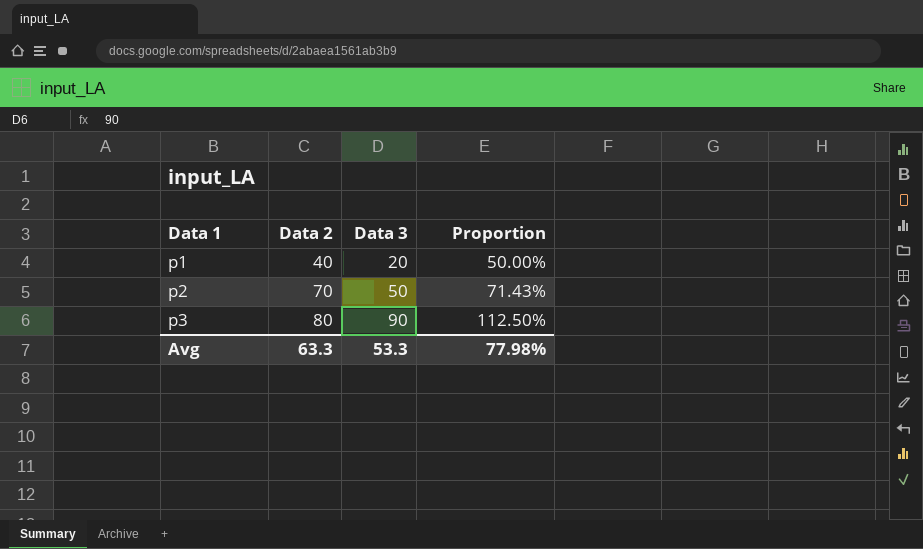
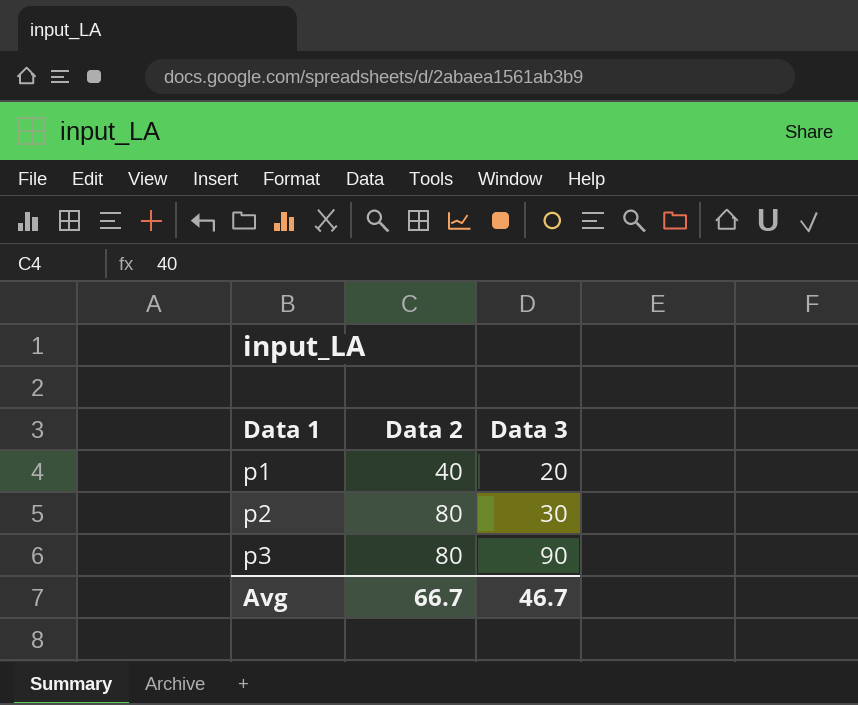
column Proportion | formula: [Data 3] / [Data 2] -> none
p2 | Data 2: 70 -> 80
p2 | Data 3: 50 -> 30
Avg | Data 2: 63.3 -> 66.7
Avg | Data 3: 53.3 -> 46.7

